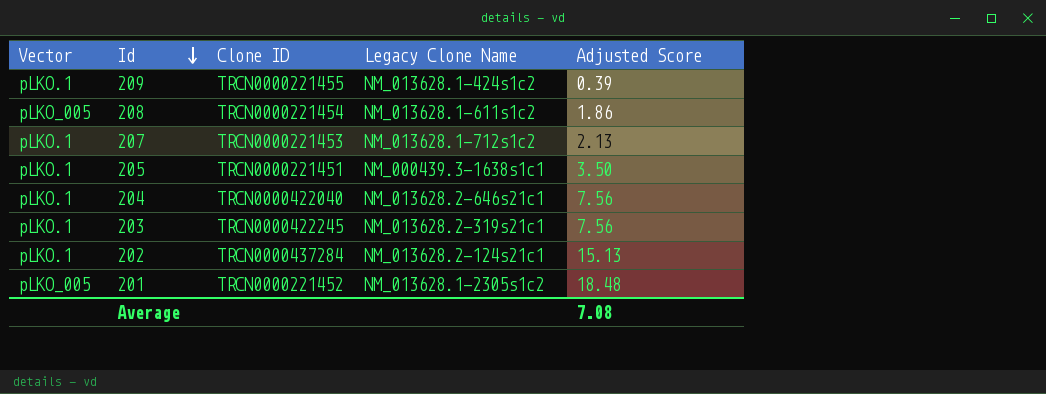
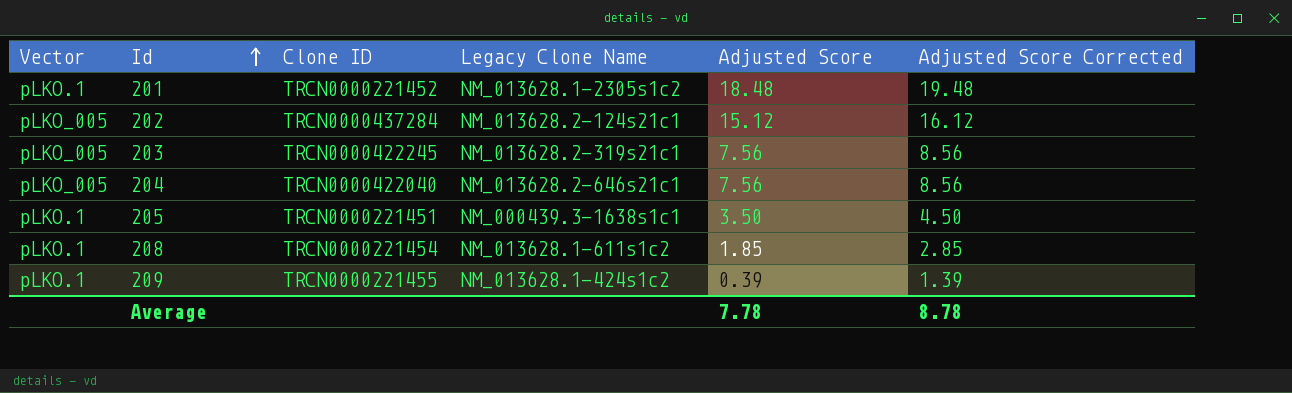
row order: Id descending -> Id ascending
column Adjusted Score Corrected | formula: none -> [Adjusted Score] + 1
row 207: pLKO.1 | TRCN0000221453 | NM_013628.1-712s1c2 | 2.13 -> none
201 | Vector: pLKO_005 -> pLKO.1
202 | Vector: pLKO.1 -> pLKO_005
202 | Adjusted Score: 15.13 -> 15.12
203 | Vector: pLKO.1 -> pLKO_005
204 | Vector: pLKO.1 -> pLKO_005
208 | Vector: pLKO_005 -> pLKO.1
208 | Adjusted Score: 1.86 -> 1.85
Average | Adjusted Score: 7.08 -> 7.78

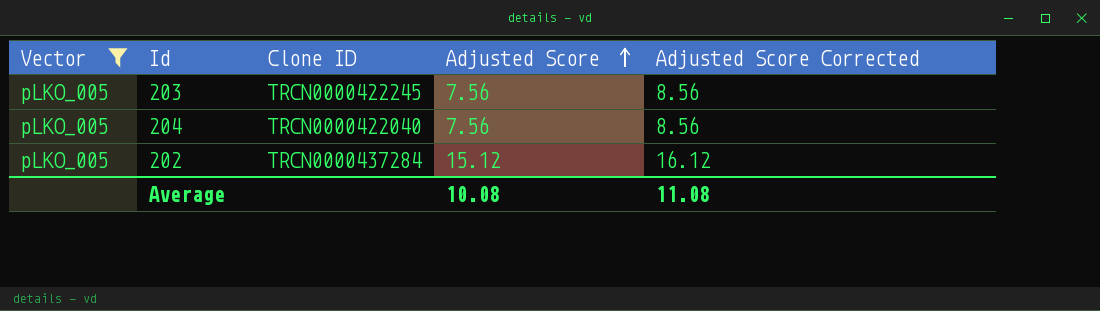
filter: none -> Vector = pLKO_005
row order: Id ascending -> Adjusted Score ascending
column Legacy Clone Name | position: 4 -> none
Average | Adjusted Score: 7.78 -> 10.08
Average | Adjusted Score Corrected: 8.78 -> 11.08

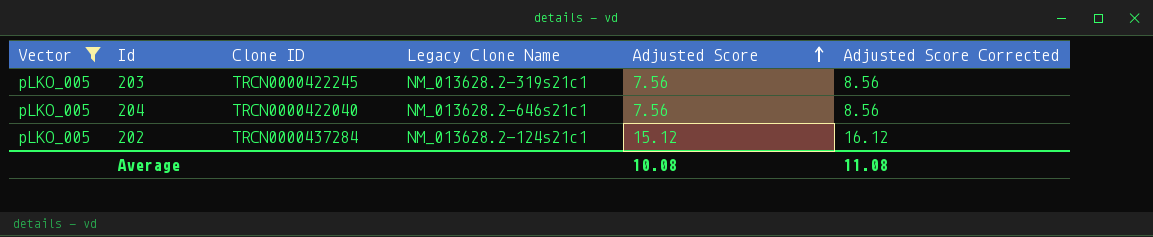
column Legacy Clone Name | position: none -> 4

